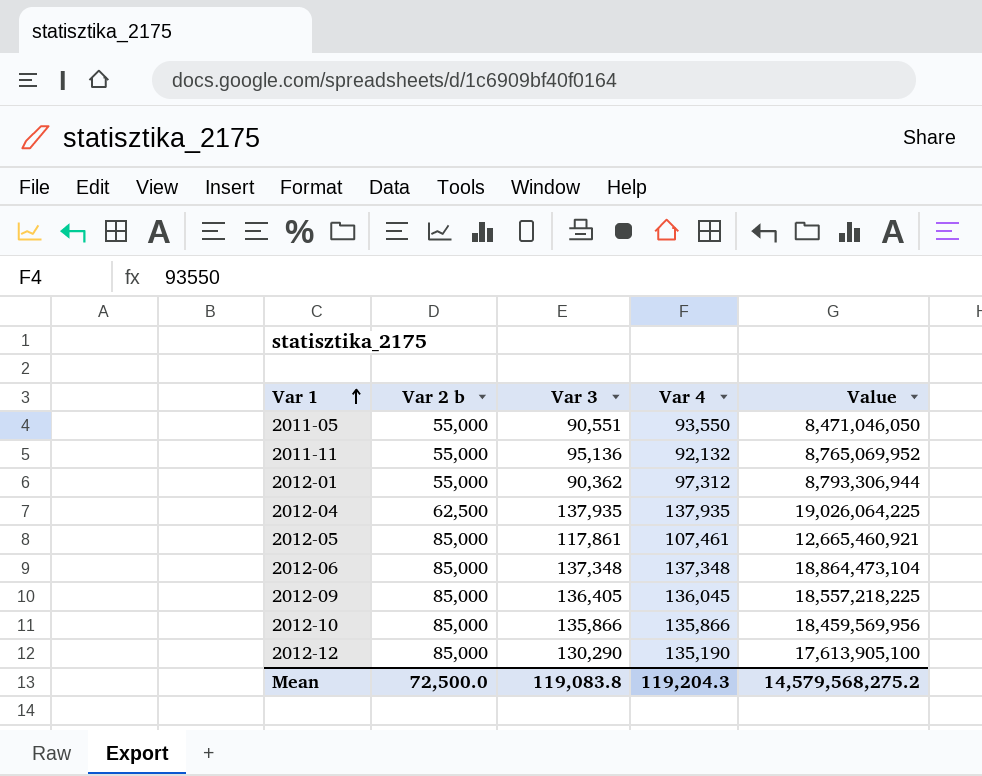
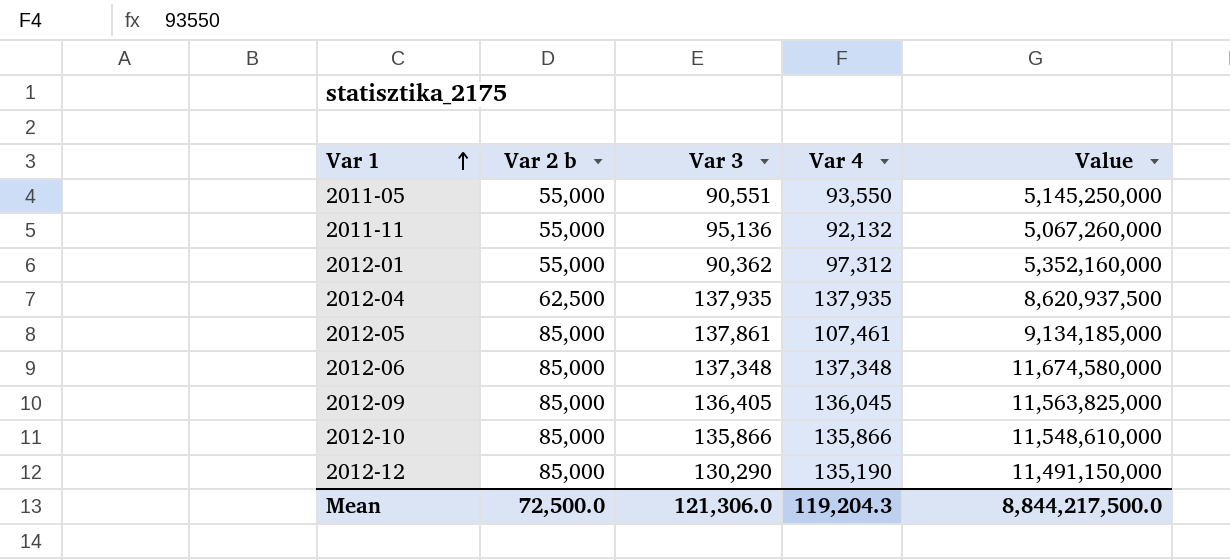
column Value | formula: [Var 3] * [Var 4] -> [Var 2 b] * [Var 4]
2012-05 | Var 3: 117,861 -> 137,861
Mean | Var 3: 119,083.8 -> 121,306.0
Mean | Value: 14,579,568,275.2 -> 8,844,217,500.0

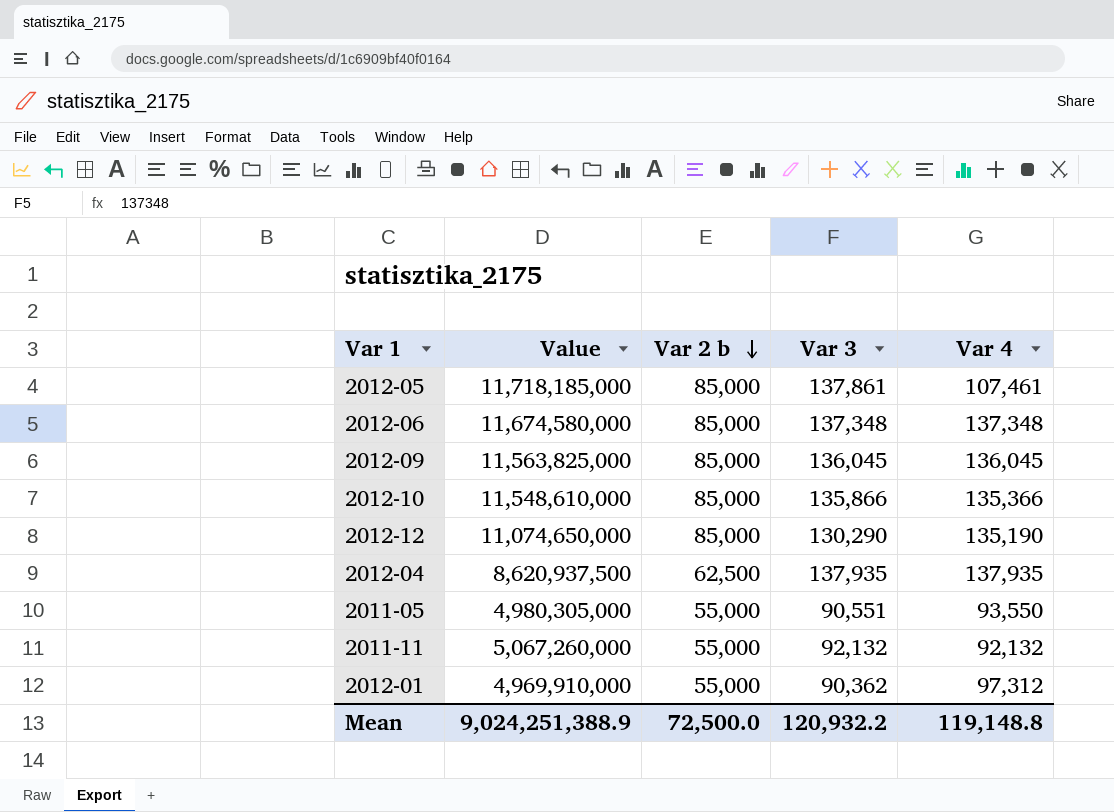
row order: Var 1 ascending -> Var 2 b descending
column Value | formula: [Var 2 b] * [Var 4] -> [Var 2 b] * [Var 3]
column Value | position: 5 -> 2
2012-09 | Var 3: 136,405 -> 136,045
2012-10 | Var 4: 135,866 -> 135,366
2011-11 | Var 3: 95,136 -> 92,132
Mean | Value: 8,844,217,500.0 -> 9,024,251,388.9
Mean | Var 3: 121,306.0 -> 120,932.2
Mean | Var 4: 119,204.3 -> 119,148.8

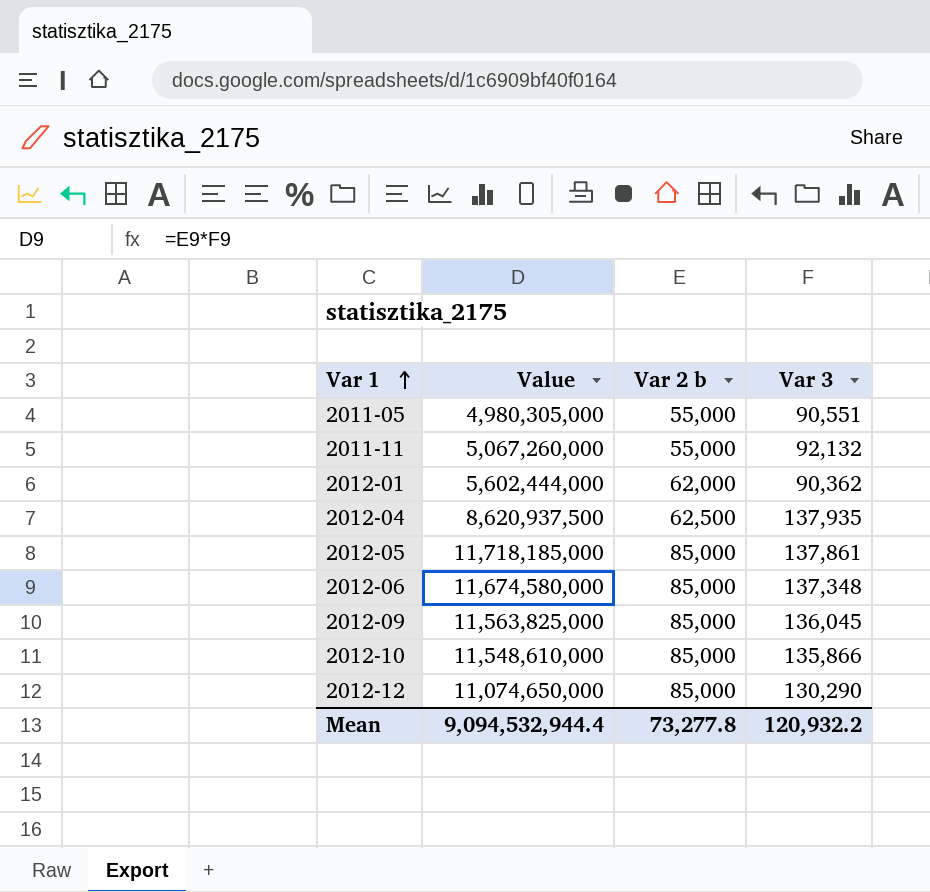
row order: Var 2 b descending -> Var 1 ascending
column Var 4 | position: 5 -> none
2012-01 | Value: 4,969,910,000 -> 5,602,444,000
2012-01 | Var 2 b: 55,000 -> 62,000
Mean | Value: 9,024,251,388.9 -> 9,094,532,944.4
Mean | Var 2 b: 72,500.0 -> 73,277.8

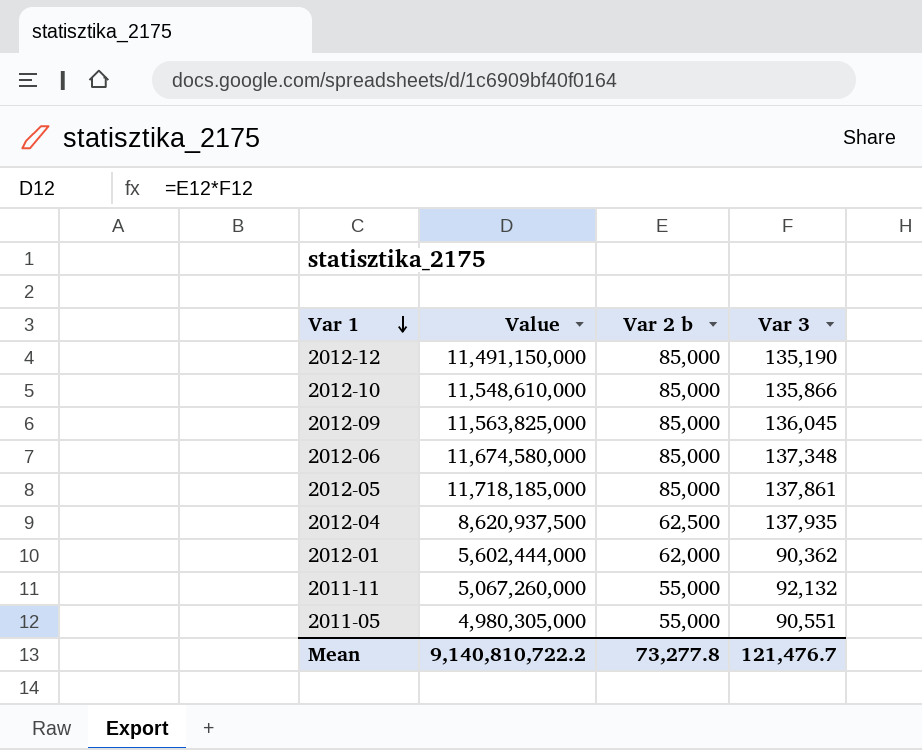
row order: Var 1 ascending -> Var 1 descending
2012-12 | Value: 11,074,650,000 -> 11,491,150,000
2012-12 | Var 3: 130,290 -> 135,190
Mean | Value: 9,094,532,944.4 -> 9,140,810,722.2
Mean | Var 3: 120,932.2 -> 121,476.7

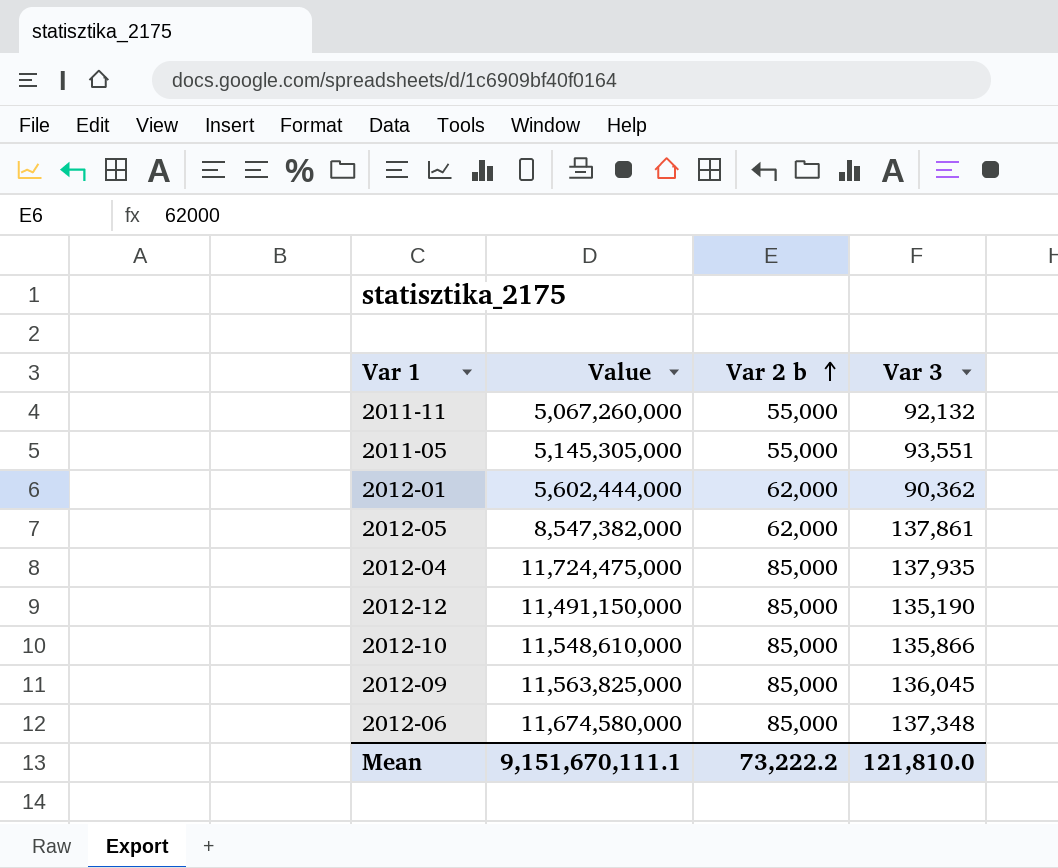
row order: Var 1 descending -> Var 2 b ascending
2011-05 | Value: 4,980,305,000 -> 5,145,305,000
2011-05 | Var 3: 90,551 -> 93,551
2012-05 | Value: 11,718,185,000 -> 8,547,382,000
2012-05 | Var 2 b: 85,000 -> 62,000
2012-04 | Value: 8,620,937,500 -> 11,724,475,000
2012-04 | Var 2 b: 62,500 -> 85,000
Mean | Value: 9,140,810,722.2 -> 9,151,670,111.1
Mean | Var 2 b: 73,277.8 -> 73,222.2
Mean | Var 3: 121,476.7 -> 121,810.0

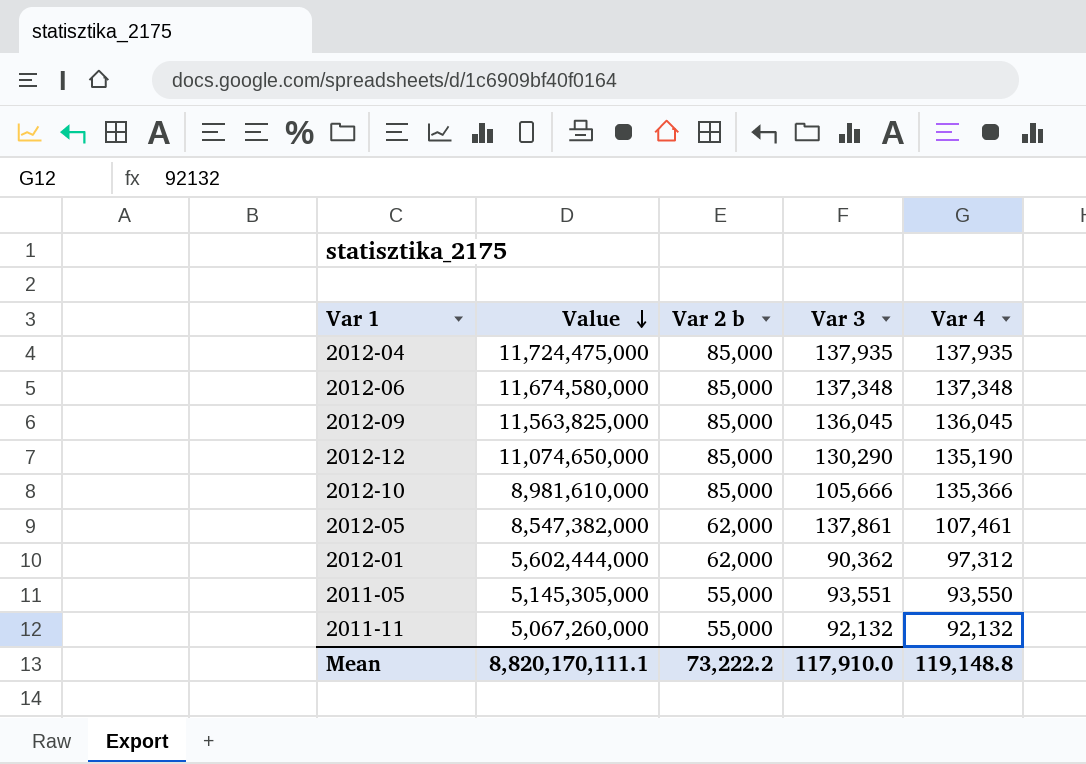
row order: Var 2 b ascending -> Value descending
column Var 4 | position: none -> 5
2012-12 | Value: 11,491,150,000 -> 11,074,650,000
2012-12 | Var 3: 135,190 -> 130,290
2012-10 | Value: 11,548,610,000 -> 8,981,610,000
2012-10 | Var 3: 135,866 -> 105,666
Mean | Value: 9,151,670,111.1 -> 8,820,170,111.1
Mean | Var 3: 121,810.0 -> 117,910.0

